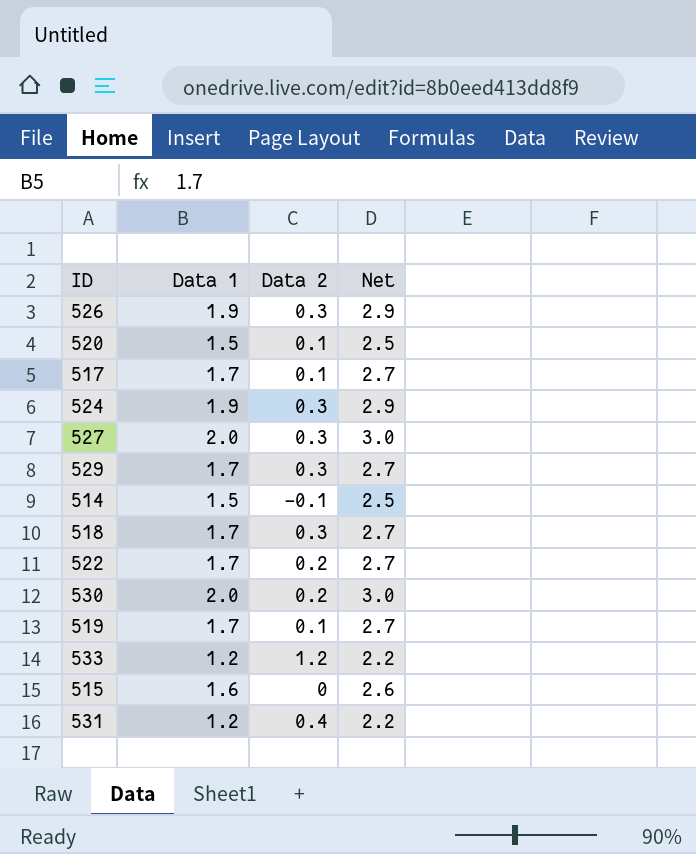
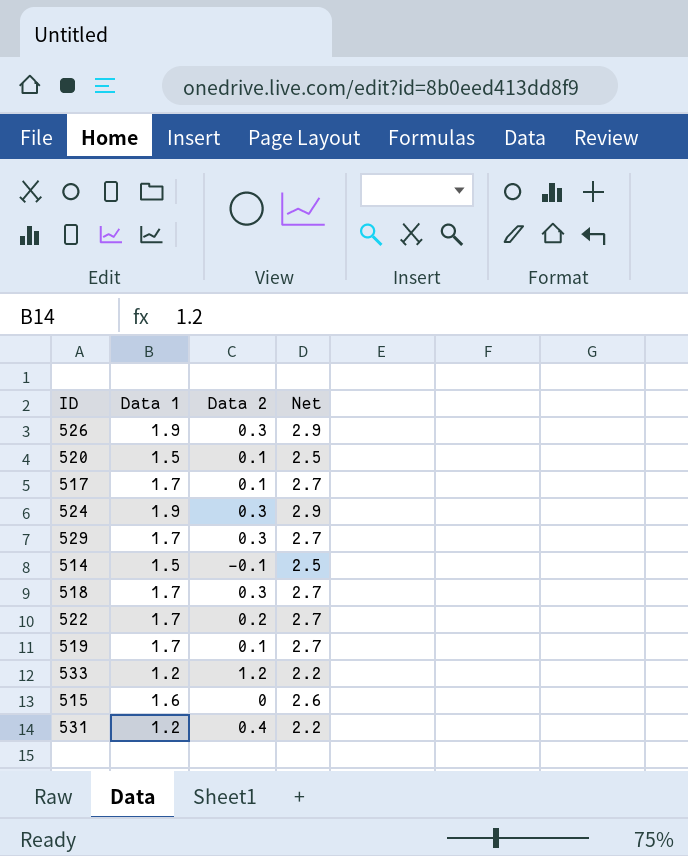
row 527: 2.0 | 0.3 | 3.0 -> none
row 530: 2.0 | 0.2 | 3.0 -> none

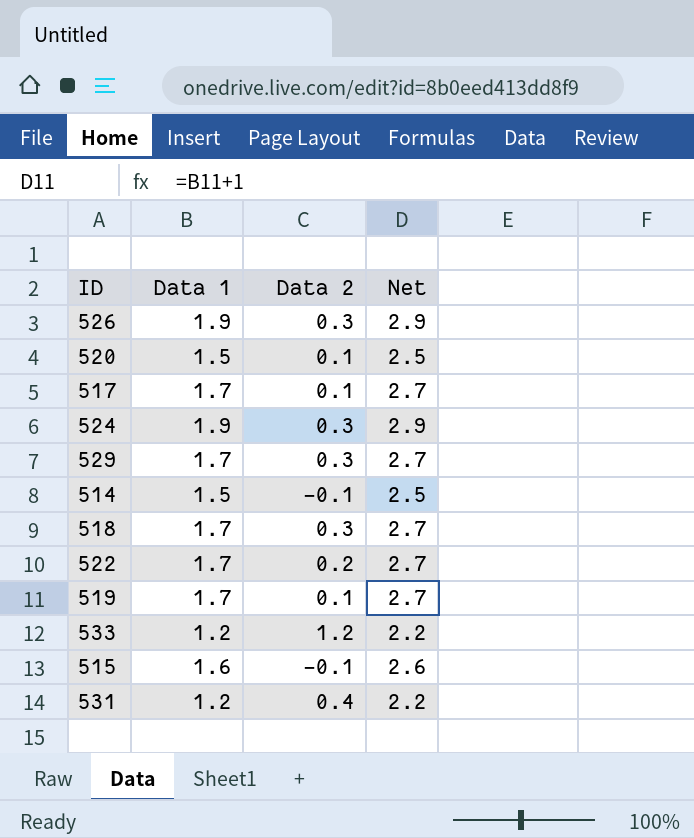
515 | Data 2: 0 -> -0.1

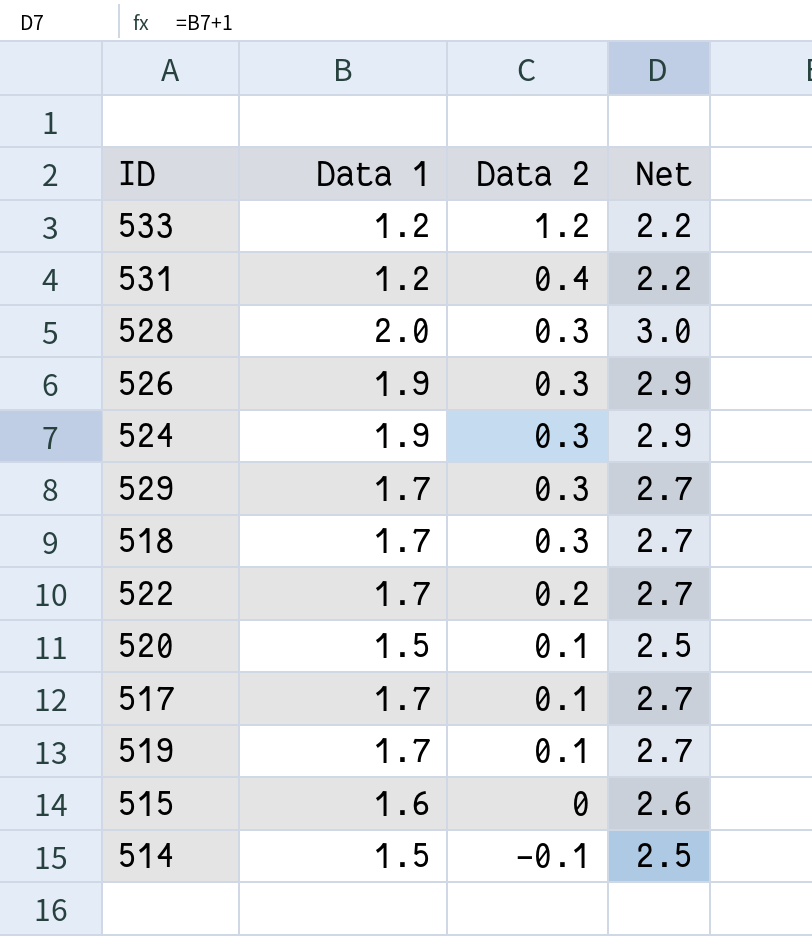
row order: none -> Data 2 descending
row 528: none -> 2.0 | 0.3 | 3.0
515 | Data 2: -0.1 -> 0

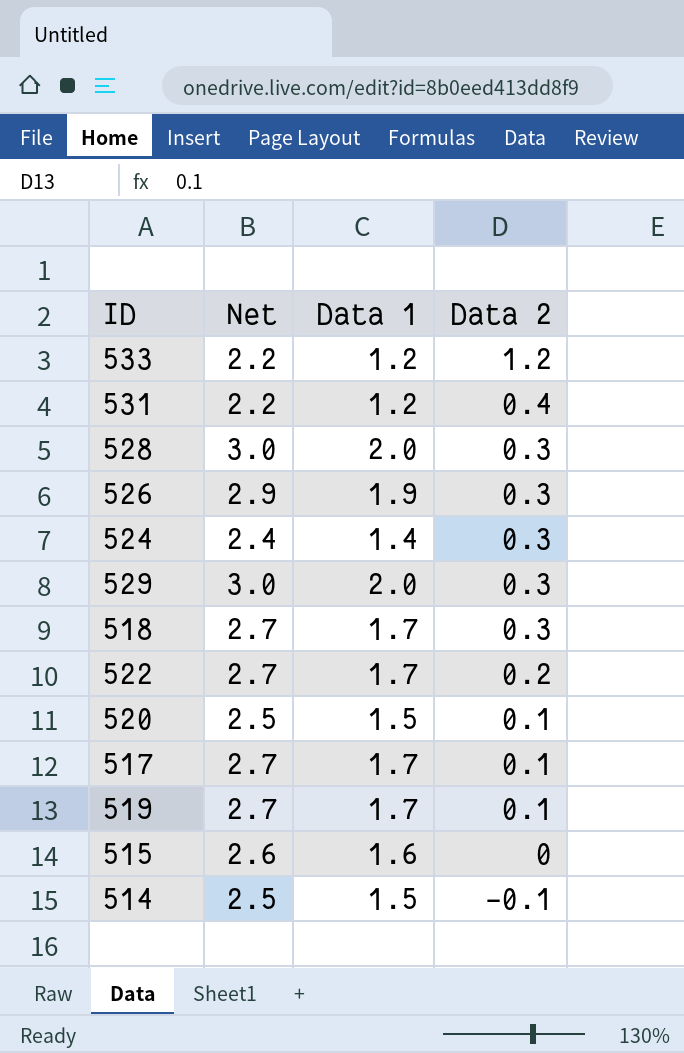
column Net | position: 4 -> 2
524 | Net: 2.9 -> 2.4
524 | Data 1: 1.9 -> 1.4
529 | Net: 2.7 -> 3.0
529 | Data 1: 1.7 -> 2.0

